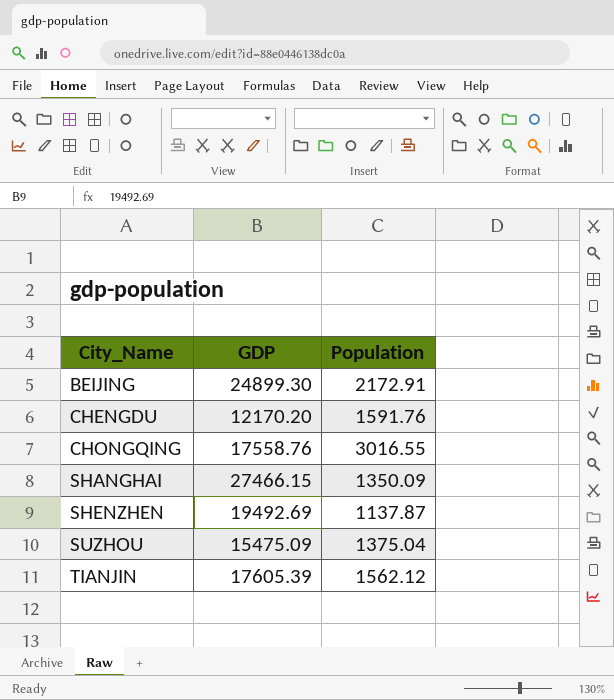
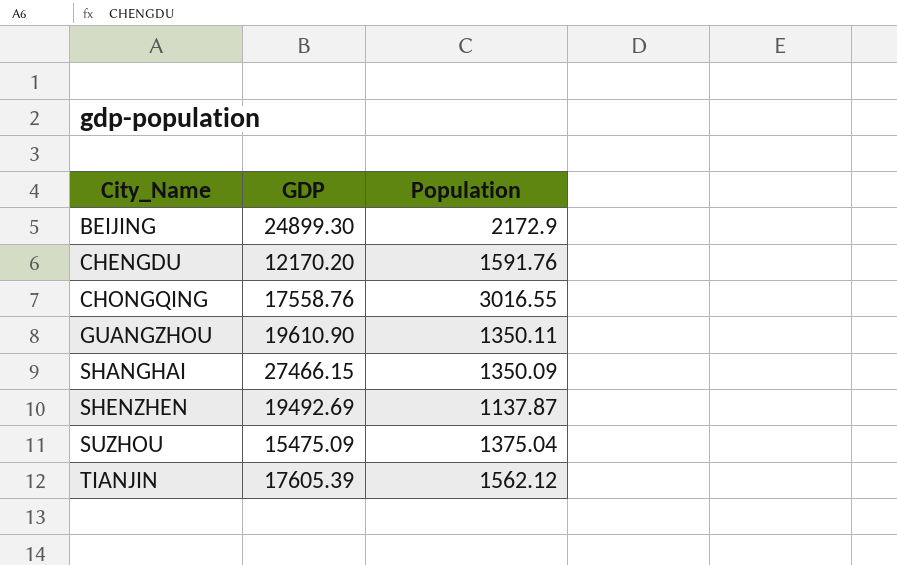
BEIJING | Population: 2172.91 -> 2172.9
row GUANGZHOU: none -> 19610.90 | 1350.11

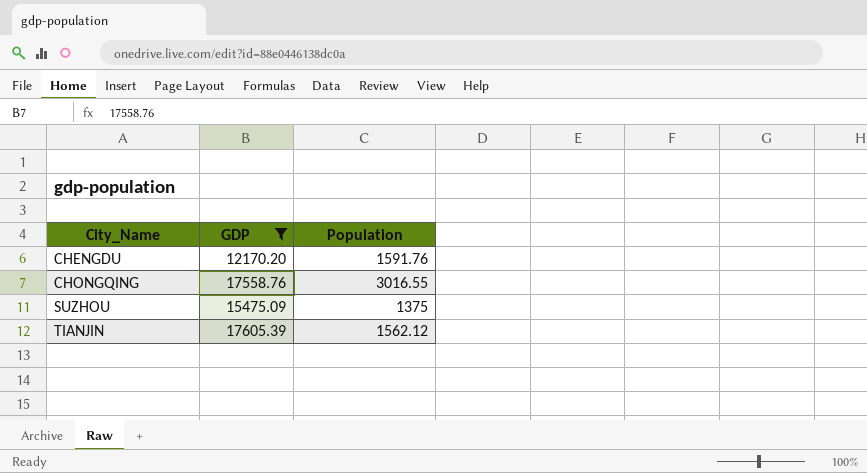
filter: none -> GDP <= 17605.39
SUZHOU | Population: 1375.04 -> 1375

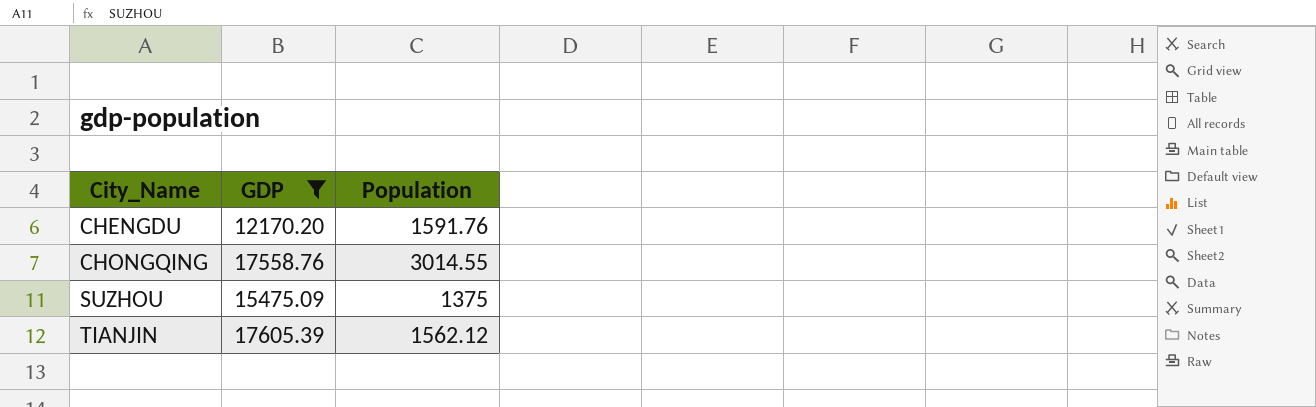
CHONGQING | Population: 3016.55 -> 3014.55

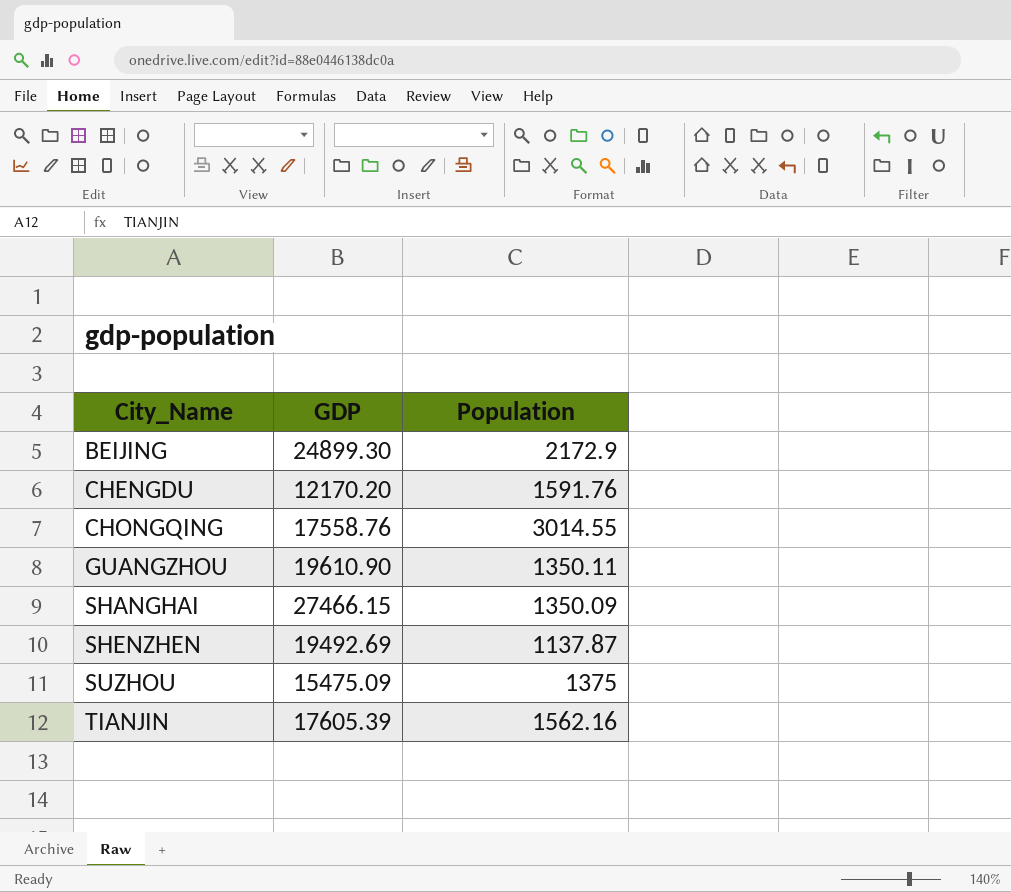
filter: GDP <= 17605.39 -> none
TIANJIN | Population: 1562.12 -> 1562.16

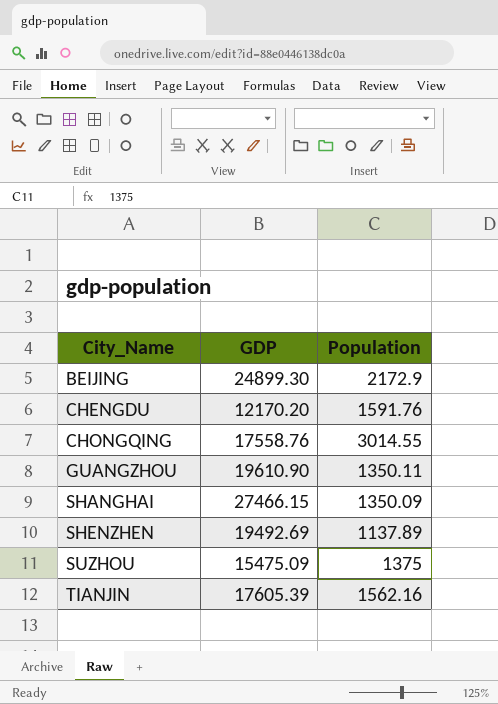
SHENZHEN | Population: 1137.87 -> 1137.89

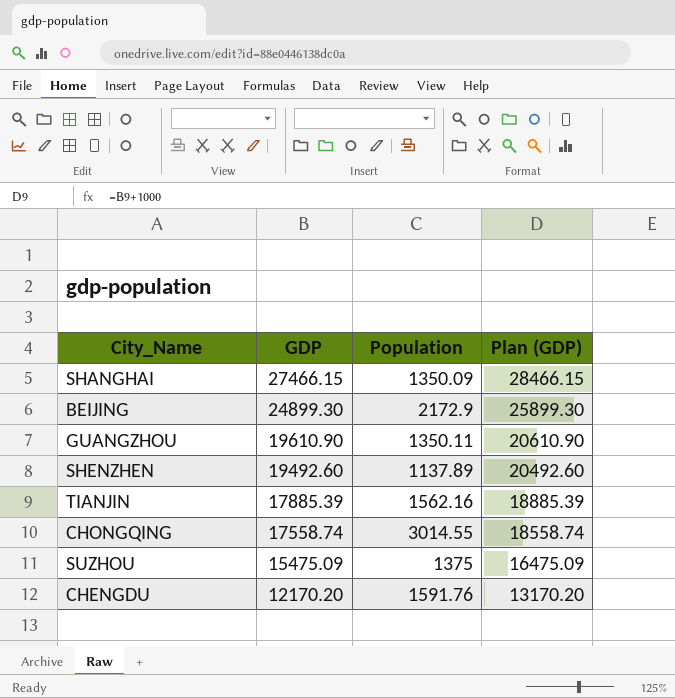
row order: City_Name ascending -> GDP descending
column Plan (GDP) | formula: none -> [GDP] + 1000
SHENZHEN | GDP: 19492.69 -> 19492.60
TIANJIN | GDP: 17605.39 -> 17885.39
CHONGQING | GDP: 17558.76 -> 17558.74

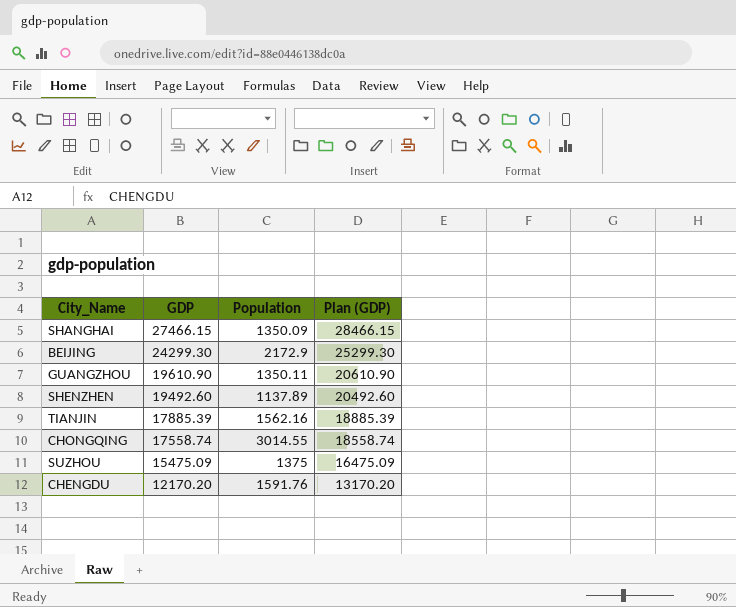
BEIJING | GDP: 24899.30 -> 24299.30
BEIJING | Plan (GDP): 25899.30 -> 25299.30

